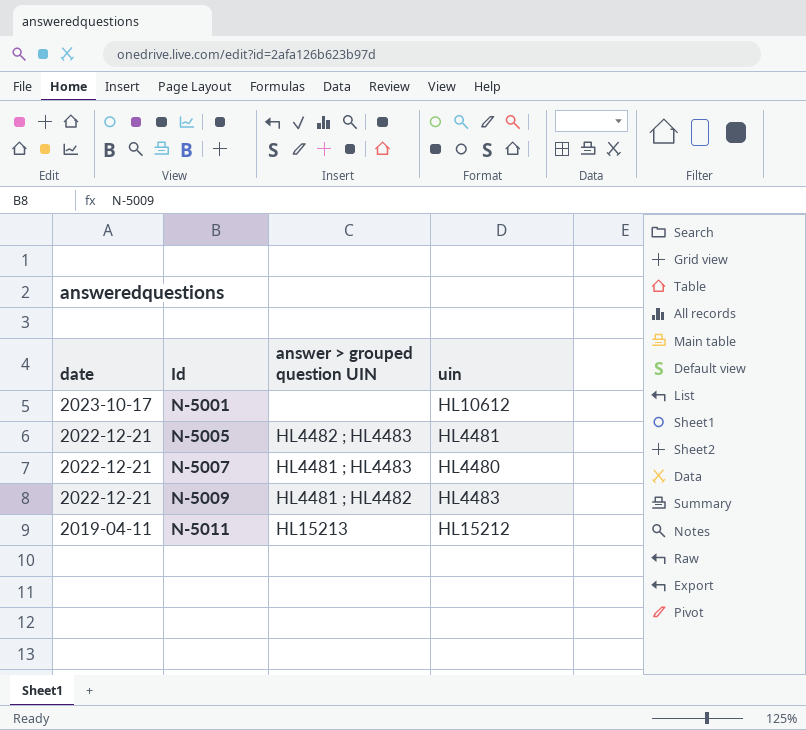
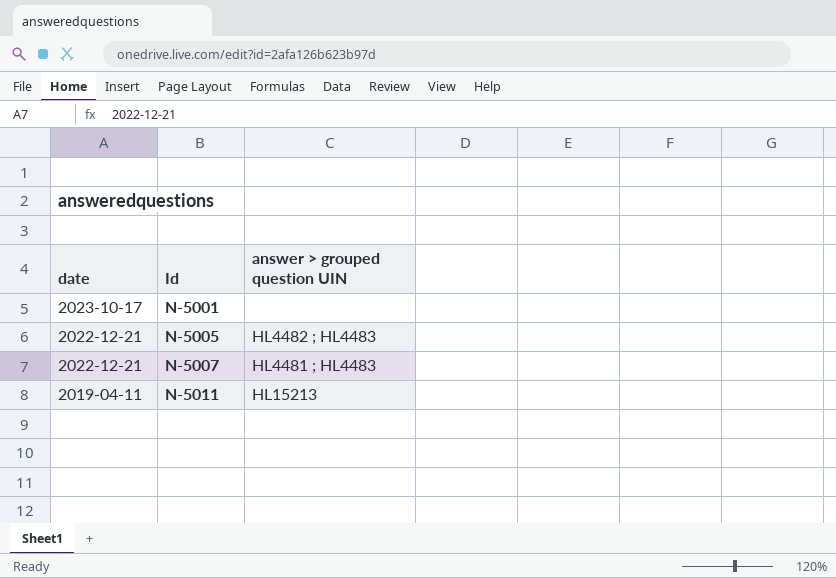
column uin | position: 4 -> none
row N-5009: 2022-12-21 | HL4481 ; HL4482 | HL4483 -> none

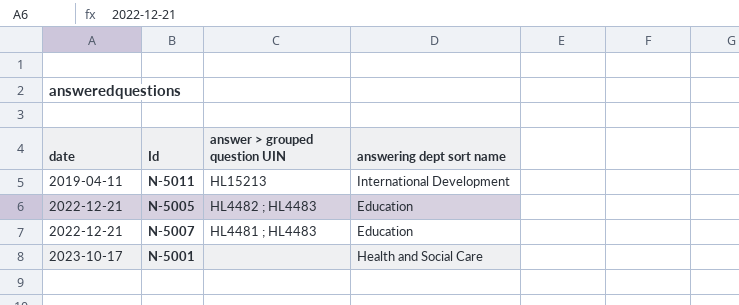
row order: date descending -> date ascending
column answering dept sort name | position: none -> 4

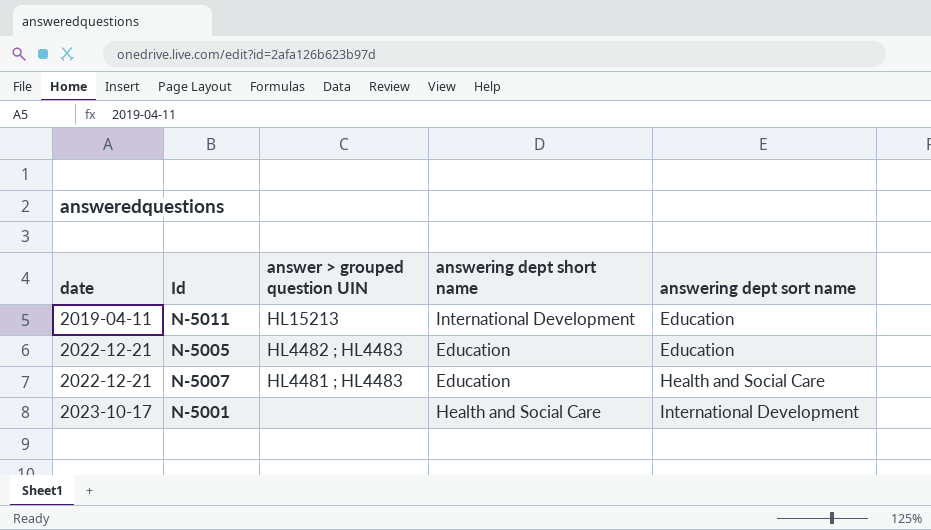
column answering dept short name | position: none -> 4
N-5011 | answering dept sort name: International Development -> Education
N-5007 | answering dept sort name: Education -> Health and Social Care
N-5001 | answering dept sort name: Health and Social Care -> International Development

